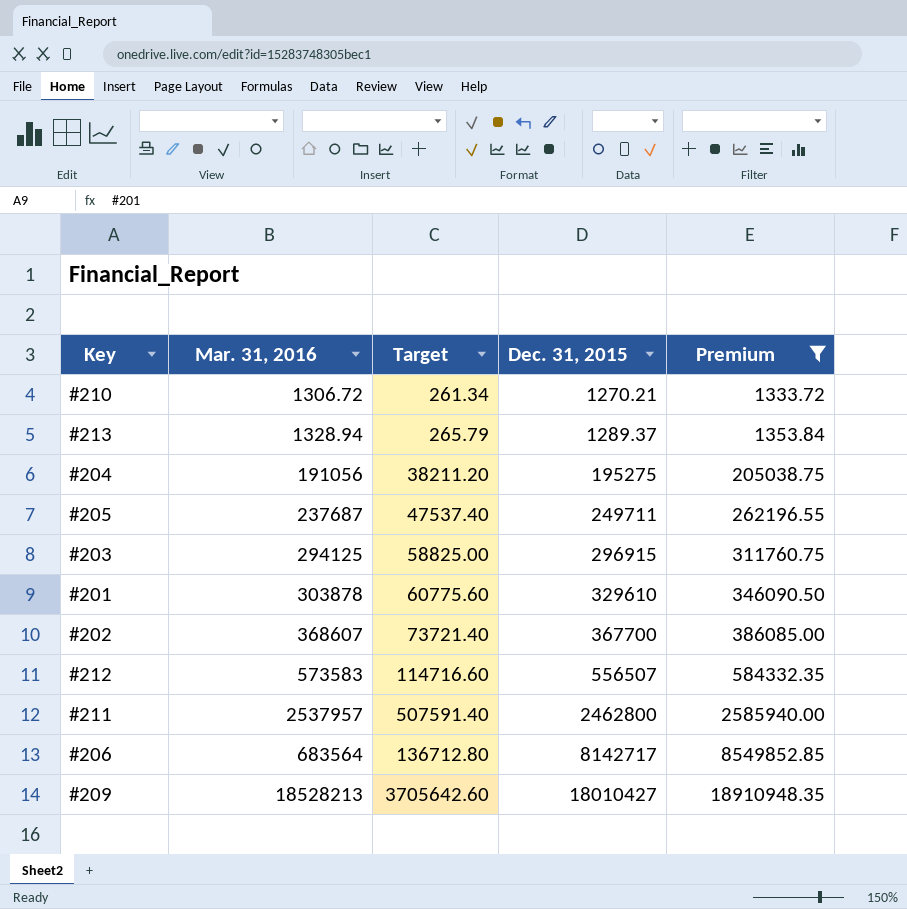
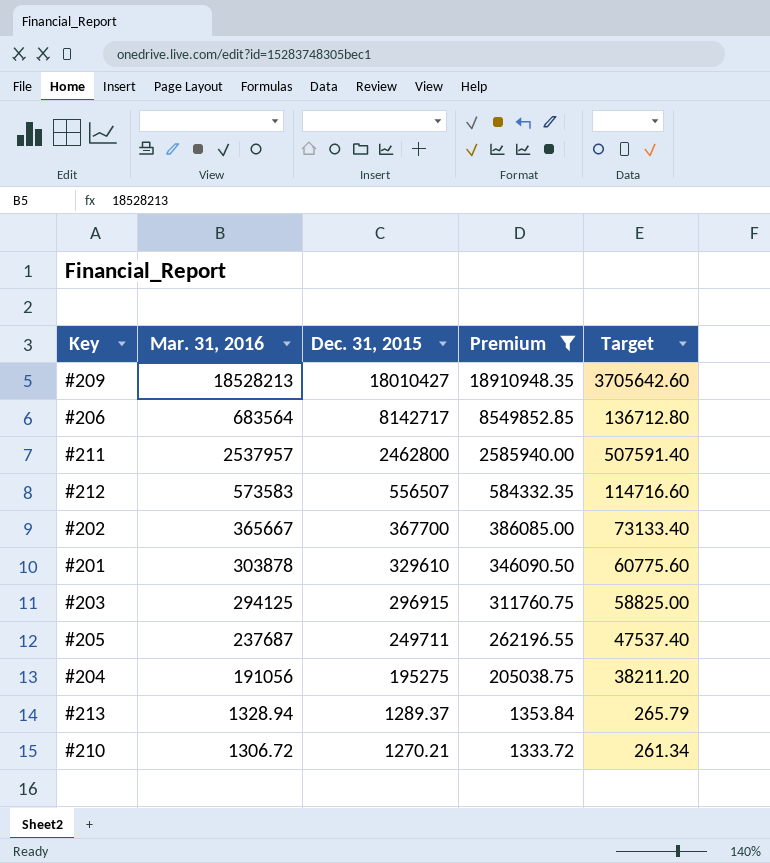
row order: Dec. 31, 2015 ascending -> Dec. 31, 2015 descending
column Target | position: 3 -> 5
#202 | Mar. 31, 2016: 368607 -> 365667
#202 | Target: 73721.40 -> 73133.40

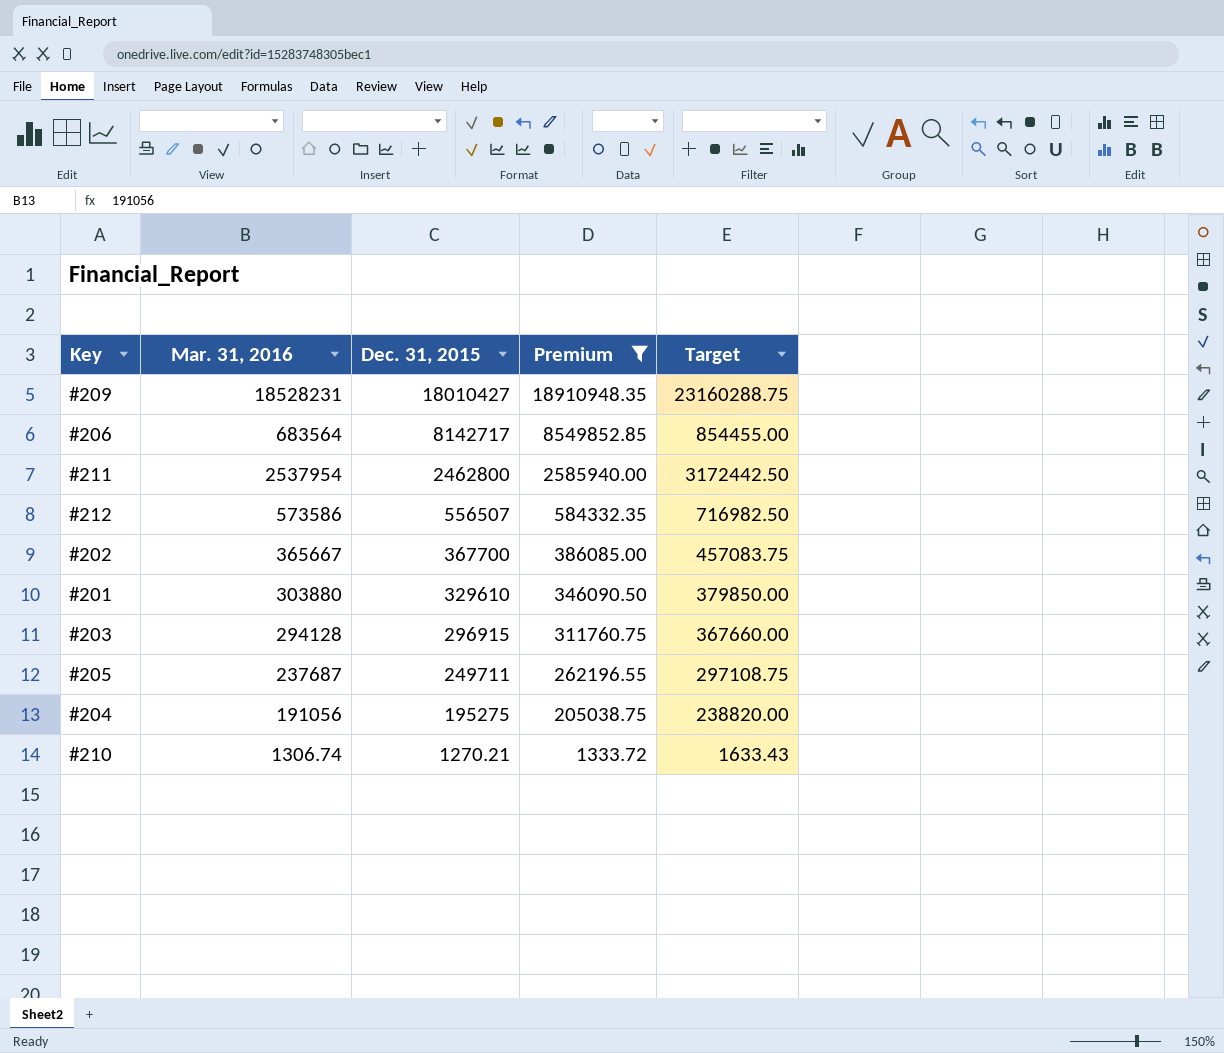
column Target | formula: [Mar. 31, 2016] * 0.2 -> [Mar. 31, 2016] * 1.25
row #213: 1328.94 | 1289.37 | 1353.84 | 265.79 -> none
#209 | Mar. 31, 2016: 18528213 -> 18528231
#211 | Mar. 31, 2016: 2537957 -> 2537954
#212 | Mar. 31, 2016: 573583 -> 573586
#201 | Mar. 31, 2016: 303878 -> 303880
#203 | Mar. 31, 2016: 294125 -> 294128
#210 | Mar. 31, 2016: 1306.72 -> 1306.74

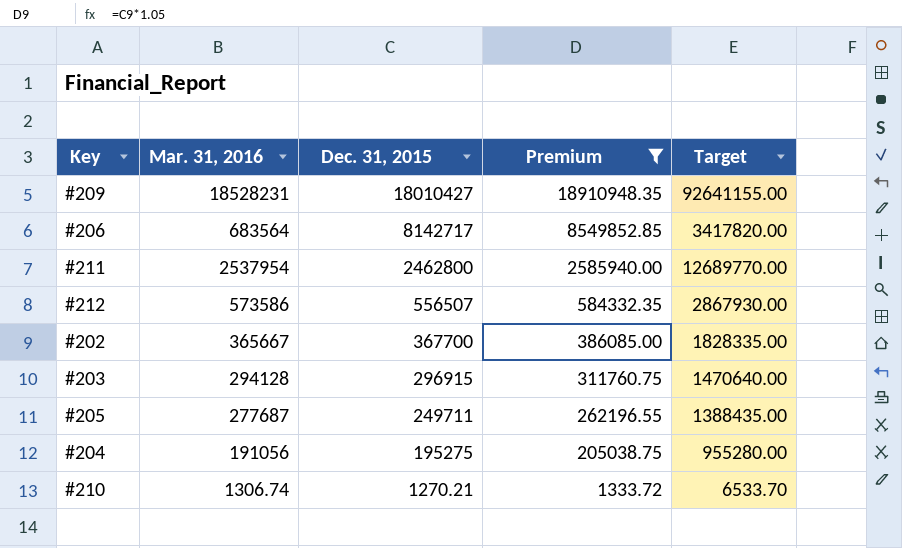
column Target | formula: [Mar. 31, 2016] * 1.25 -> [Mar. 31, 2016] * 5
row #201: 303880 | 329610 | 346090.50 | 379850.00 -> none
#205 | Mar. 31, 2016: 237687 -> 277687

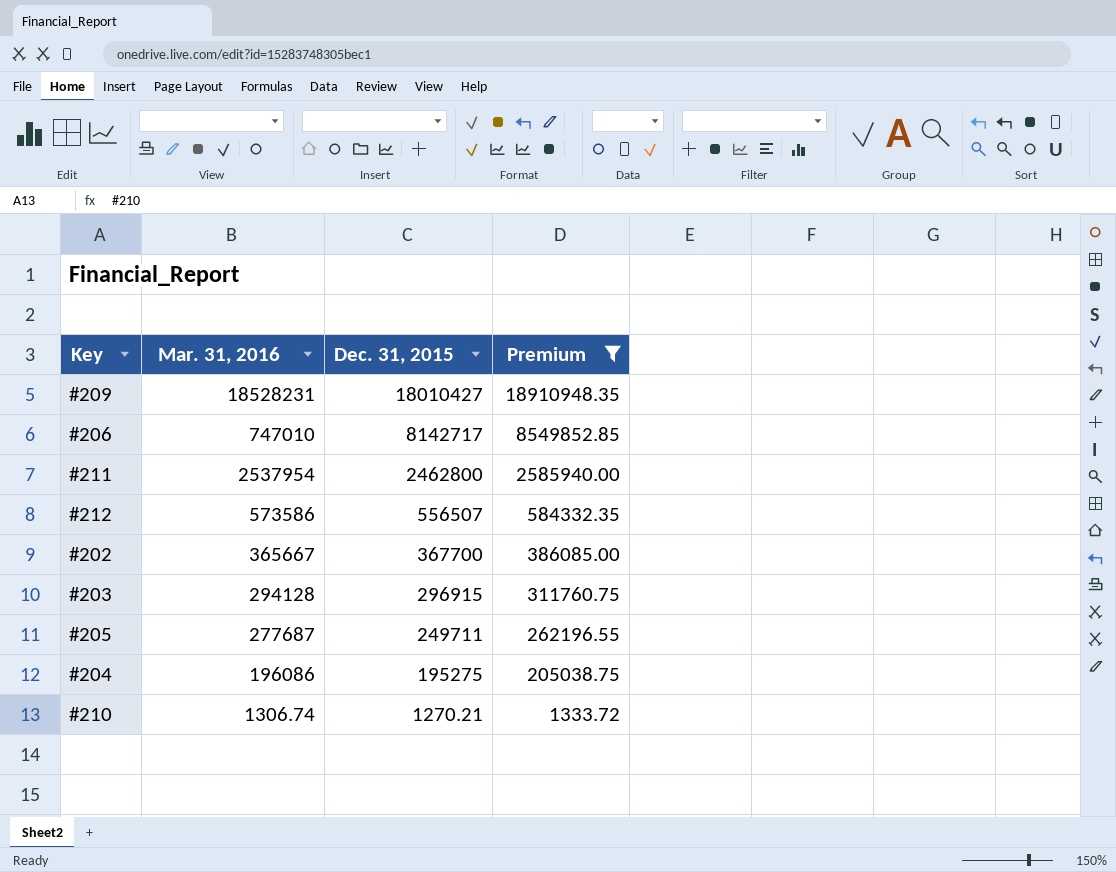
column Target | formula: [Mar. 31, 2016] * 5 -> none
#206 | Mar. 31, 2016: 683564 -> 747010
#204 | Mar. 31, 2016: 191056 -> 196086

